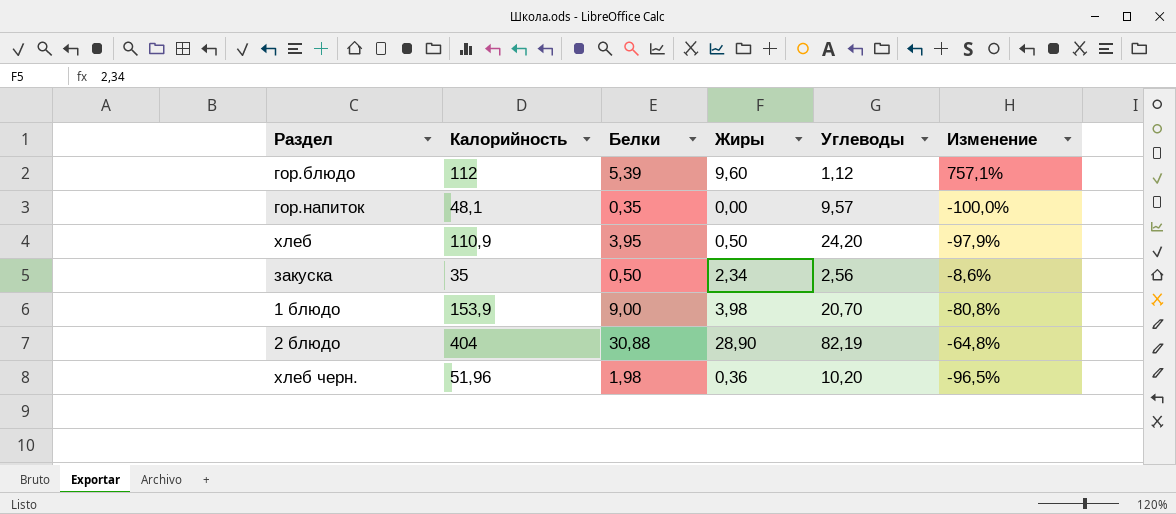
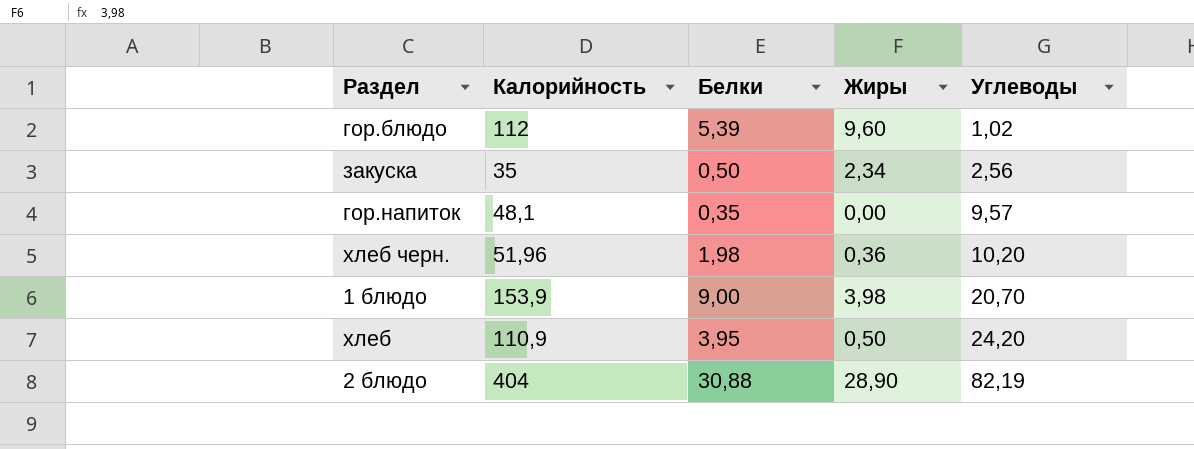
row order: none -> Углеводы ascending
column Изменение | formula: ([Жиры] - [Углеводы]) / [Углеводы] -> none
гор.блюдо | Углеводы: 1,12 -> 1,02

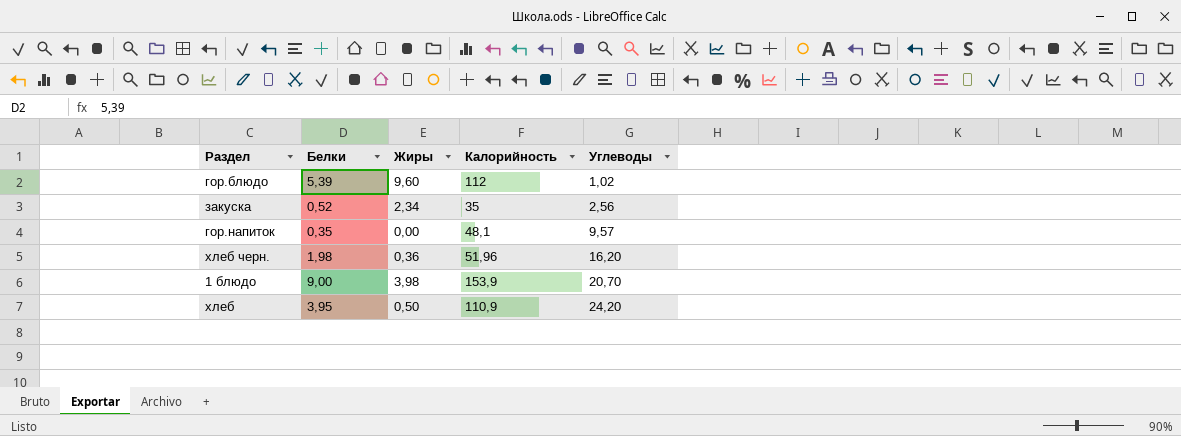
column Калорийность | position: 2 -> 4
row 2 блюдо: 404 | 30,88 | 28,90 | 82,19 -> none
закуска | Белки: 0,50 -> 0,52
хлеб черн. | Углеводы: 10,20 -> 16,20

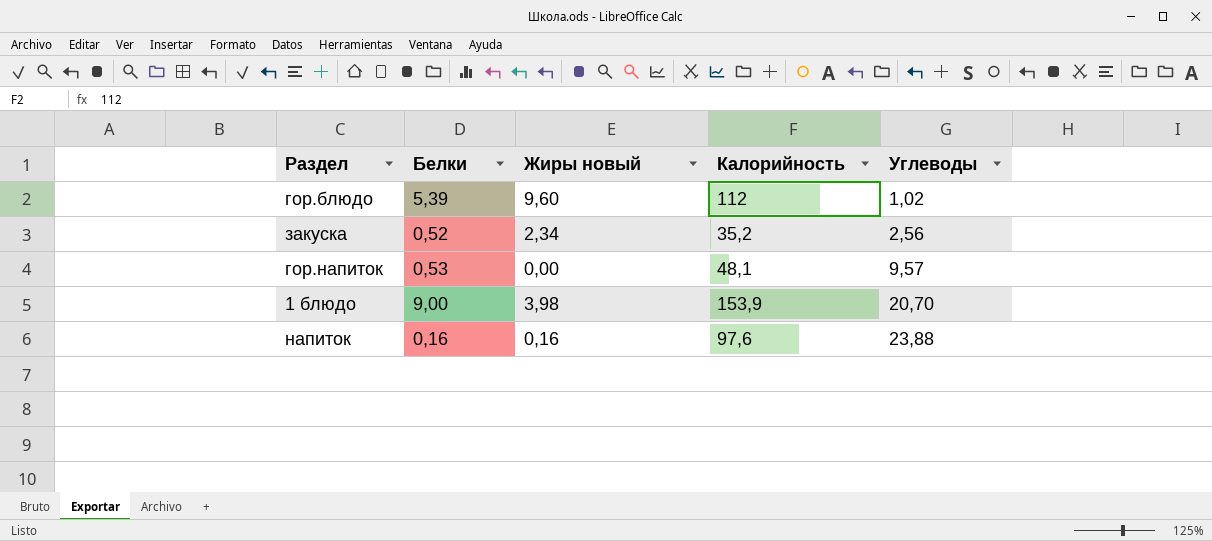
column name: Жиры -> Жиры новый
row хлеб черн.: 1,98 | 0,36 | 51,96 | 16,20 -> none
row хлеб: 3,95 | 0,50 | 110,9 | 24,20 -> none
закуска | Калорийность: 35 -> 35,2
гор.напиток | Белки: 0,35 -> 0,53
row напиток: none -> 0,16 | 0,16 | 97,6 | 23,88

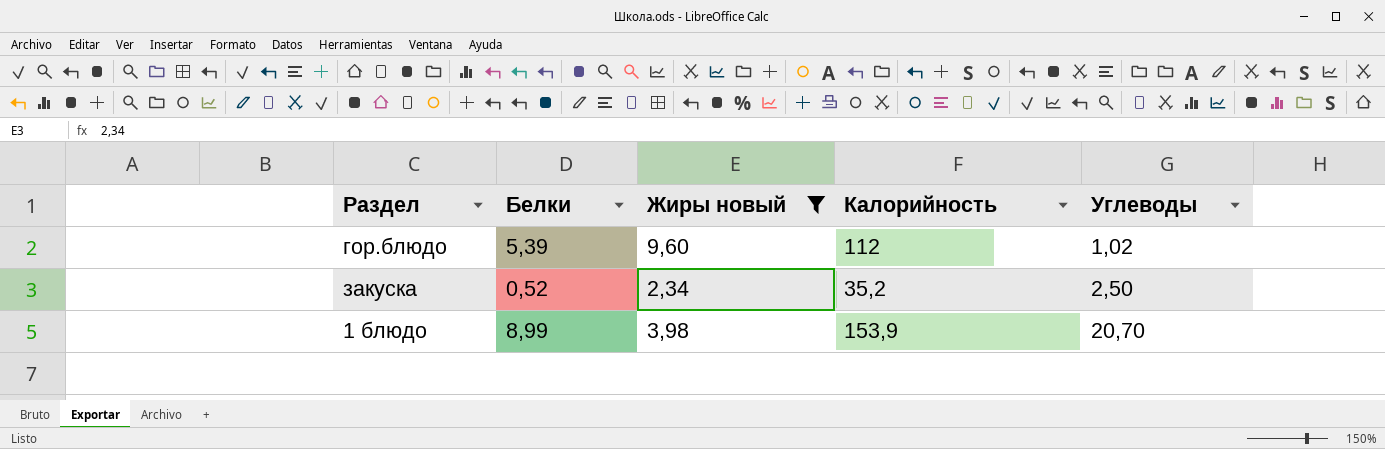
filter: none -> Жиры новый >= 2,34
закуска | Углеводы: 2,56 -> 2,50
1 блюдо | Белки: 9,00 -> 8,99

